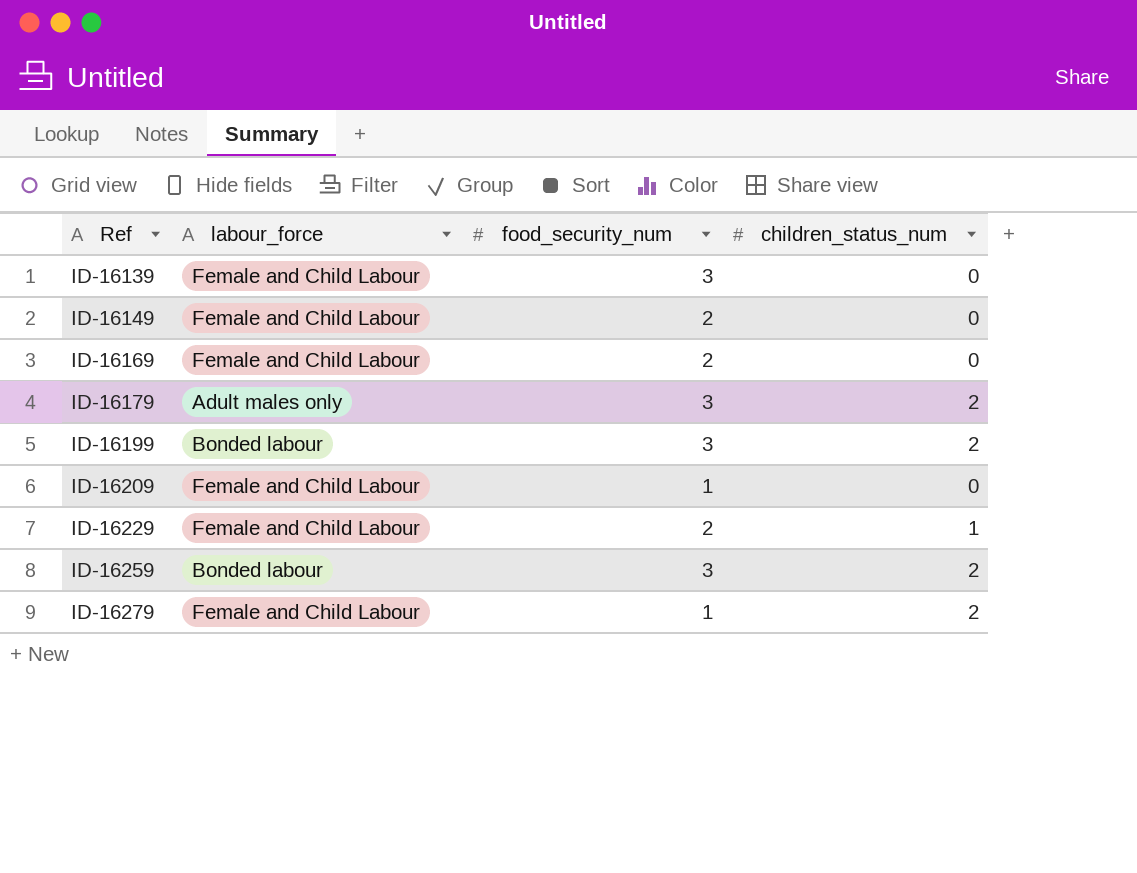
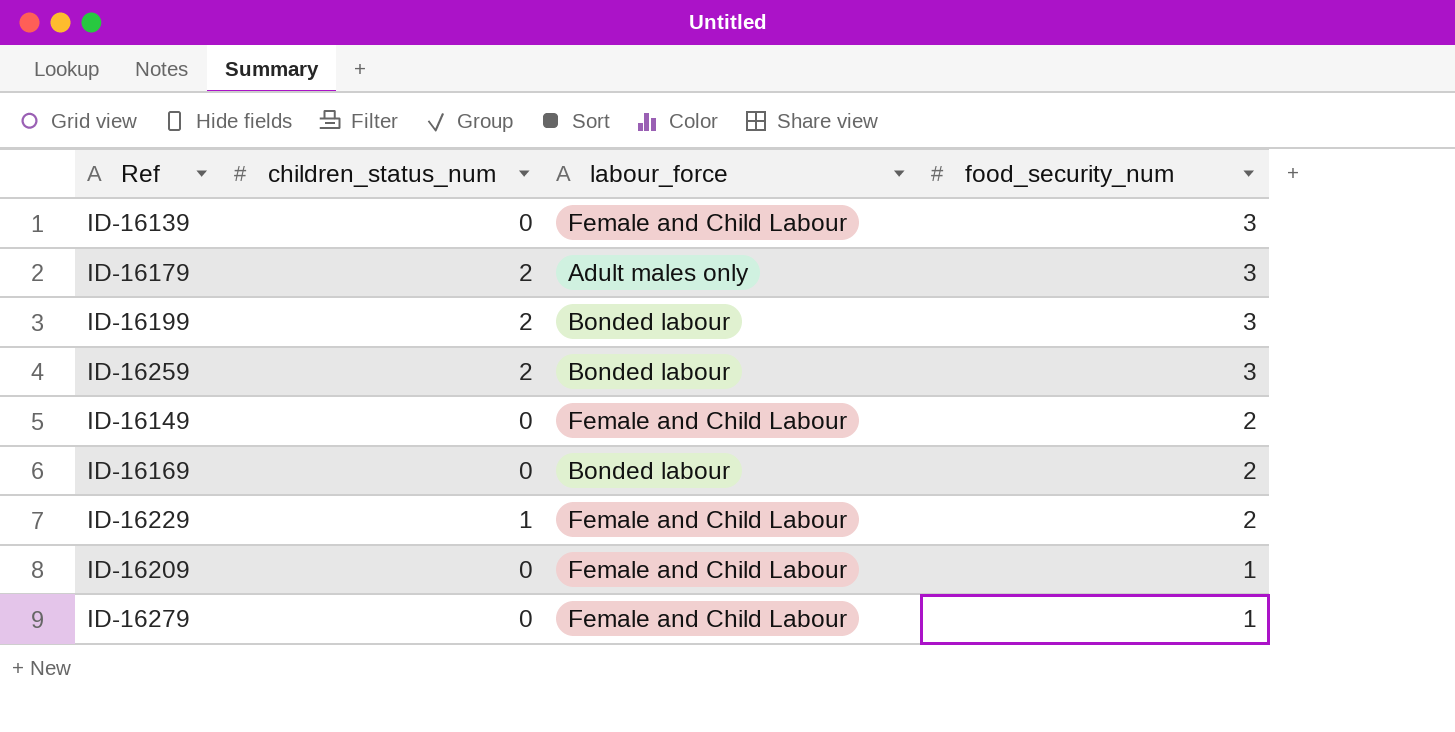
row order: Ref ascending -> food_security_num descending
column children_status_num | position: 4 -> 2
ID-16169 | labour_force: Female and Child Labour -> Bonded labour
ID-16279 | children_status_num: 2 -> 0

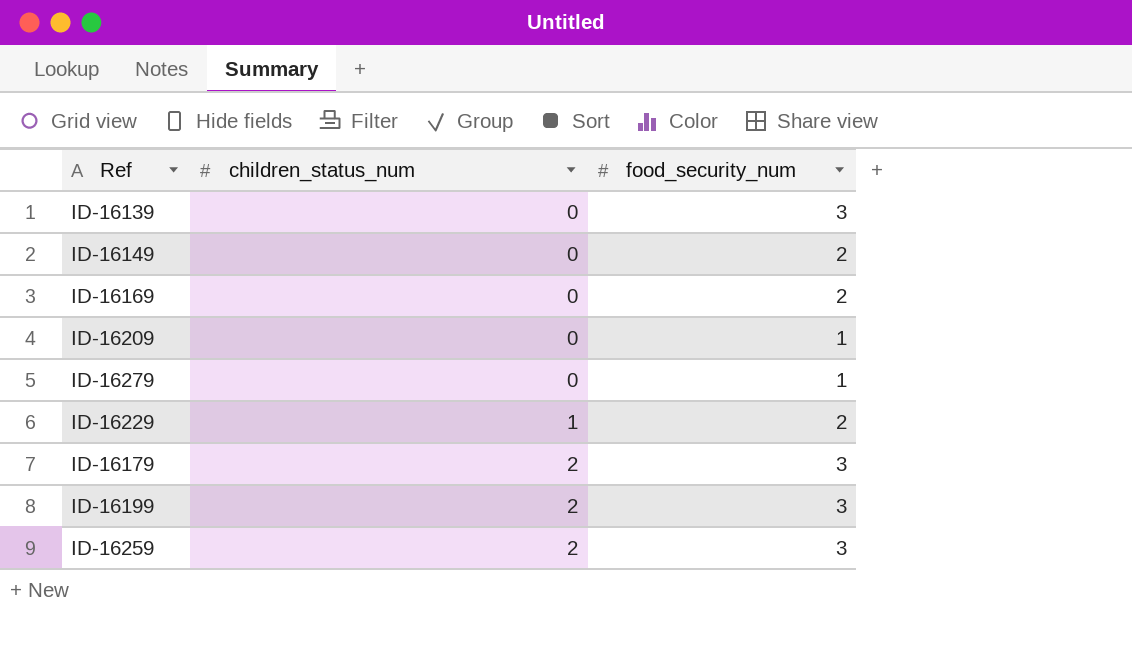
row order: food_security_num descending -> children_status_num ascending
column labour_force | position: 3 -> none

